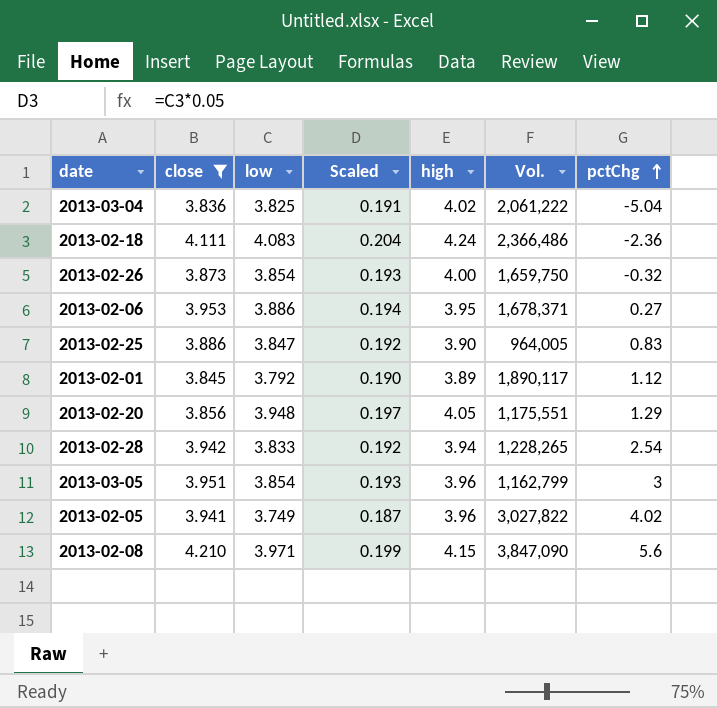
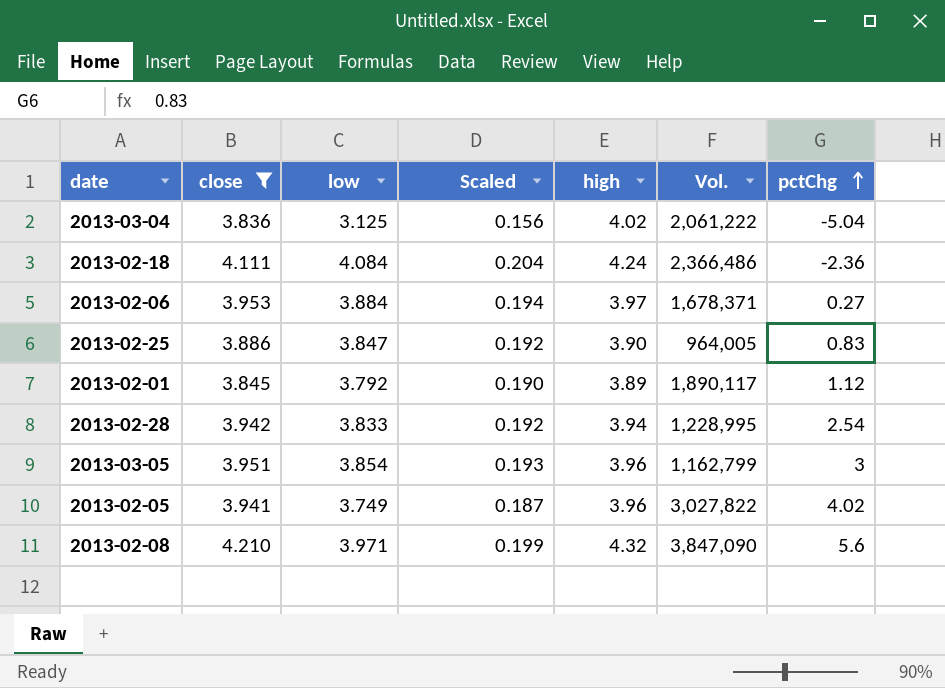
row 2013-02-26: 3.873 | 3.854 | 0.193 | 4.00 | 1,659,750 | -0.32 -> none
row 2013-02-20: 3.856 | 3.948 | 0.197 | 4.05 | 1,175,551 | 1.29 -> none
2013-03-04 | low: 3.825 -> 3.125
2013-03-04 | Scaled: 0.191 -> 0.156
2013-02-18 | low: 4.083 -> 4.084
2013-02-06 | low: 3.886 -> 3.884
2013-02-06 | high: 3.95 -> 3.97
2013-02-28 | Vol.: 1,228,265 -> 1,228,995
2013-02-08 | high: 4.15 -> 4.32

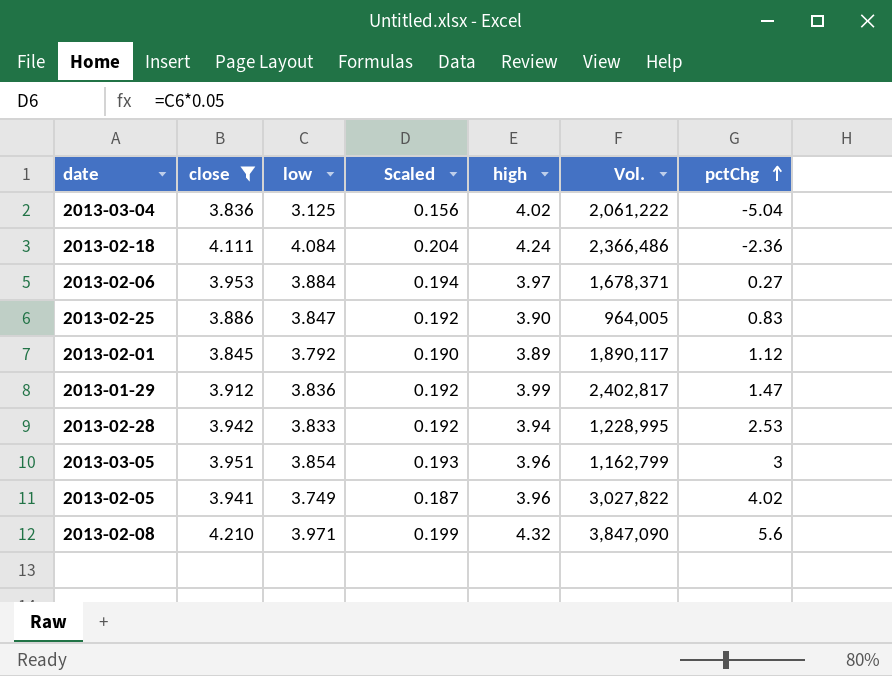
row 2013-01-29: none -> 3.912 | 3.836 | 0.192 | 3.99 | 2,402,817 | 1.47
2013-02-28 | pctChg: 2.54 -> 2.53

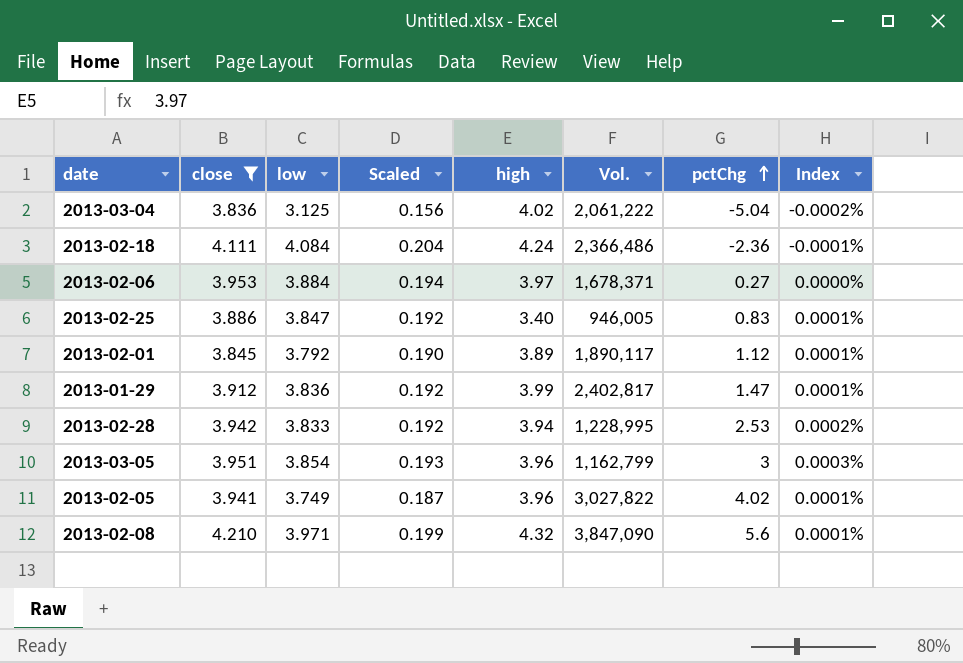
column Index | formula: none -> [pctChg] / [Vol.]
2013-02-25 | high: 3.90 -> 3.40
2013-02-25 | Vol.: 964,005 -> 946,005

